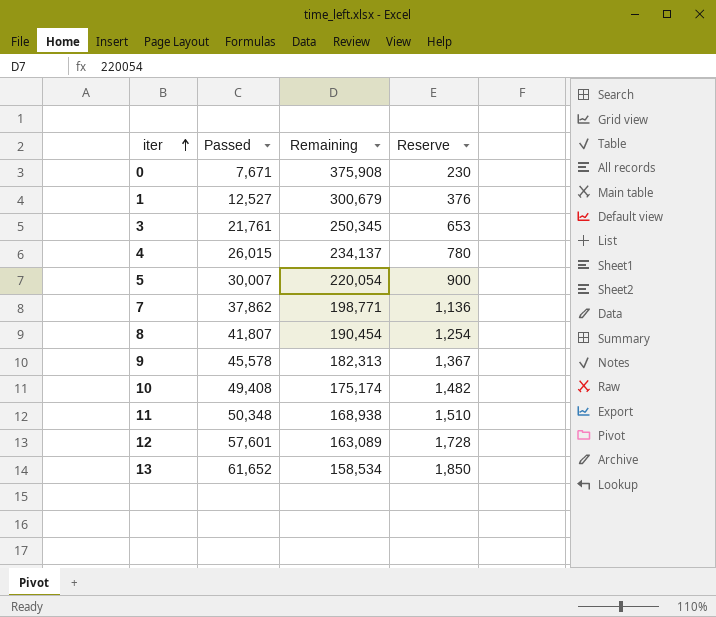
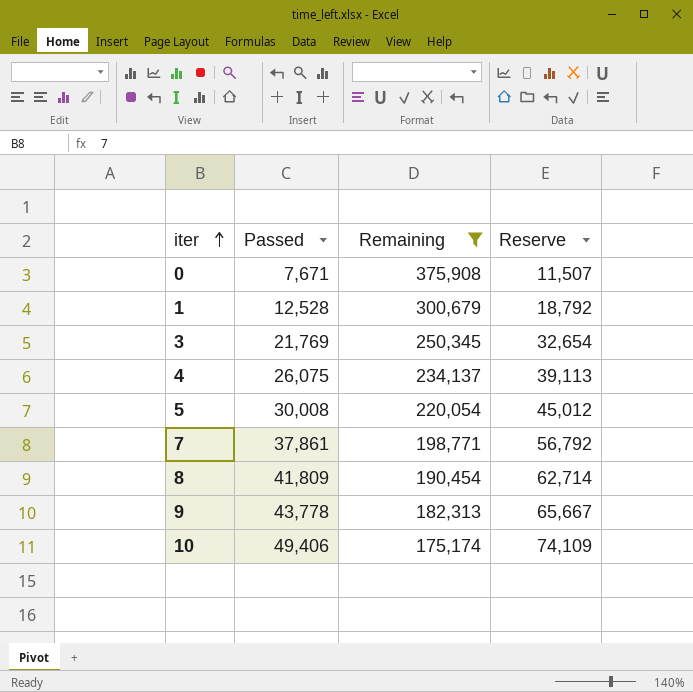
filter: none -> Remaining >= 175,174
column Reserve | formula: [Passed] * 0.03 -> [Passed] * 1.5
1 | Passed: 12,527 -> 12,528
3 | Passed: 21,761 -> 21,769
4 | Passed: 26,015 -> 26,075
5 | Passed: 30,007 -> 30,008
7 | Passed: 37,862 -> 37,861
8 | Passed: 41,807 -> 41,809
9 | Passed: 45,578 -> 43,778
10 | Passed: 49,408 -> 49,406

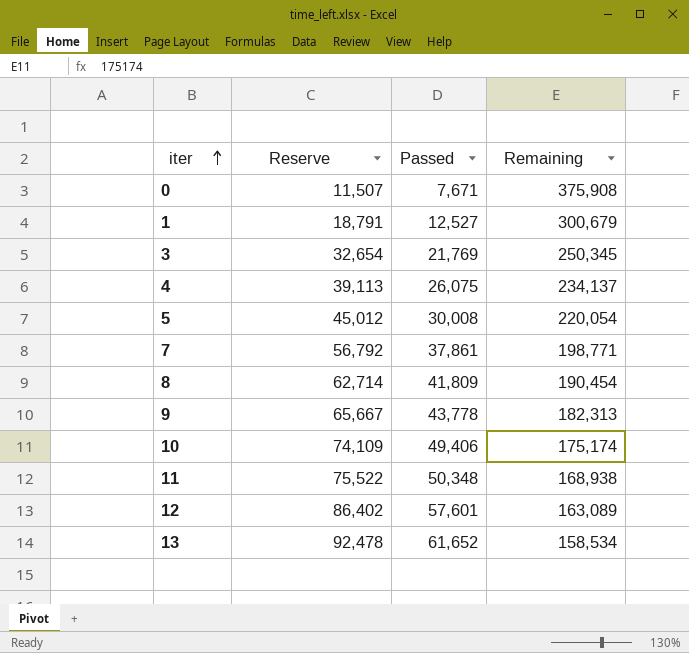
filter: Remaining >= 175,174 -> none
column Reserve | position: 4 -> 2
1 | Reserve: 18,792 -> 18,791
1 | Passed: 12,528 -> 12,527

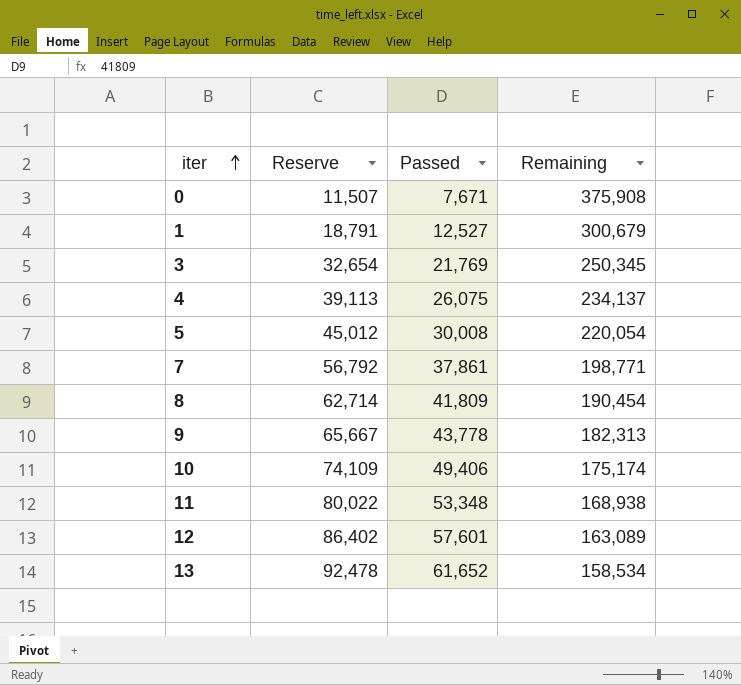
11 | Reserve: 75,522 -> 80,022
11 | Passed: 50,348 -> 53,348

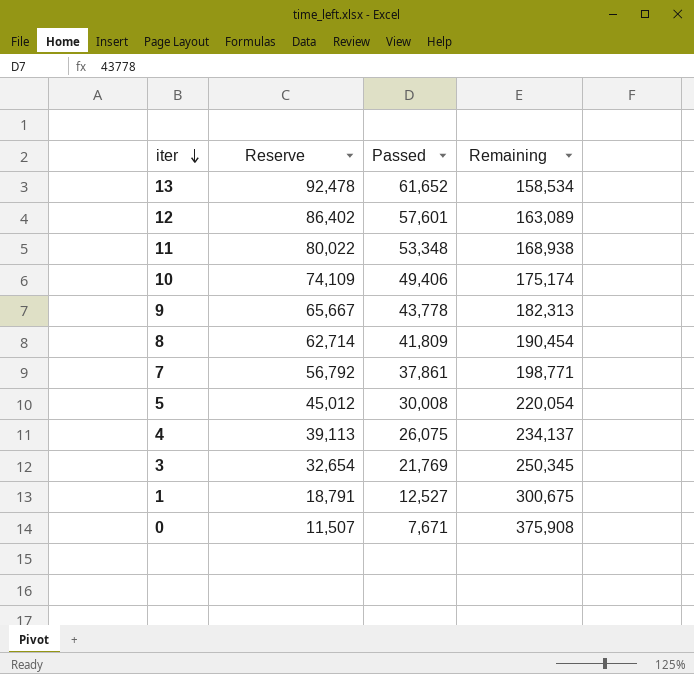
row order: iter ascending -> iter descending
1 | Remaining: 300,679 -> 300,675

